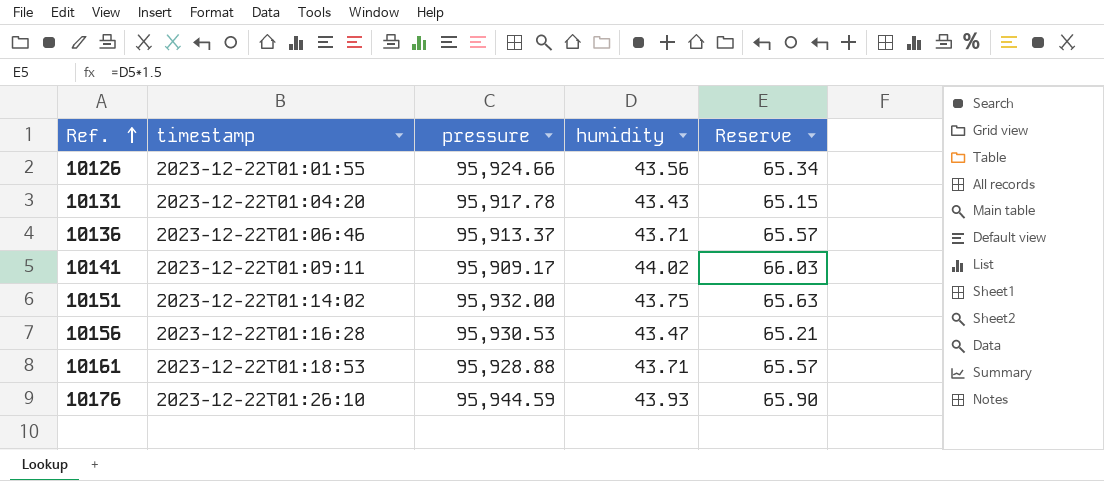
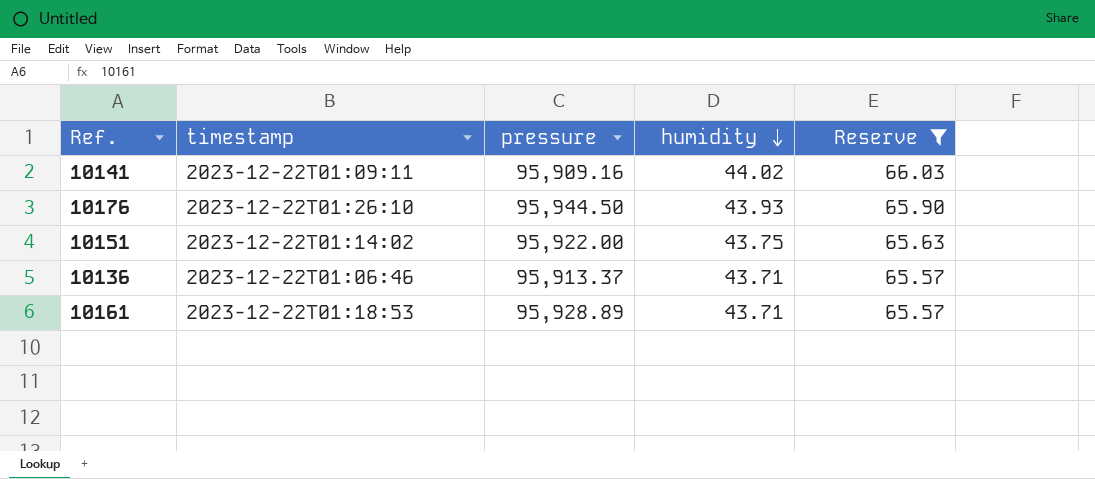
filter: none -> Reserve >= 65.57
row order: Ref. ascending -> humidity descending
10141 | pressure: 95,909.17 -> 95,909.16
10176 | pressure: 95,944.59 -> 95,944.50
10151 | pressure: 95,932.00 -> 95,922.00
10161 | pressure: 95,928.88 -> 95,928.89

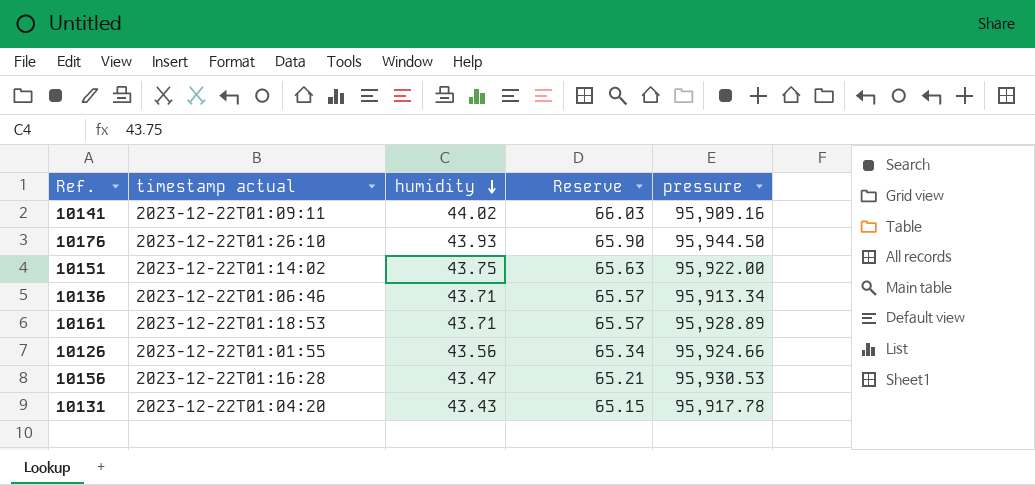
filter: Reserve >= 65.57 -> none
column name: timestamp -> timestamp actual
column pressure | position: 3 -> 5
10136 | pressure: 95,913.37 -> 95,913.34

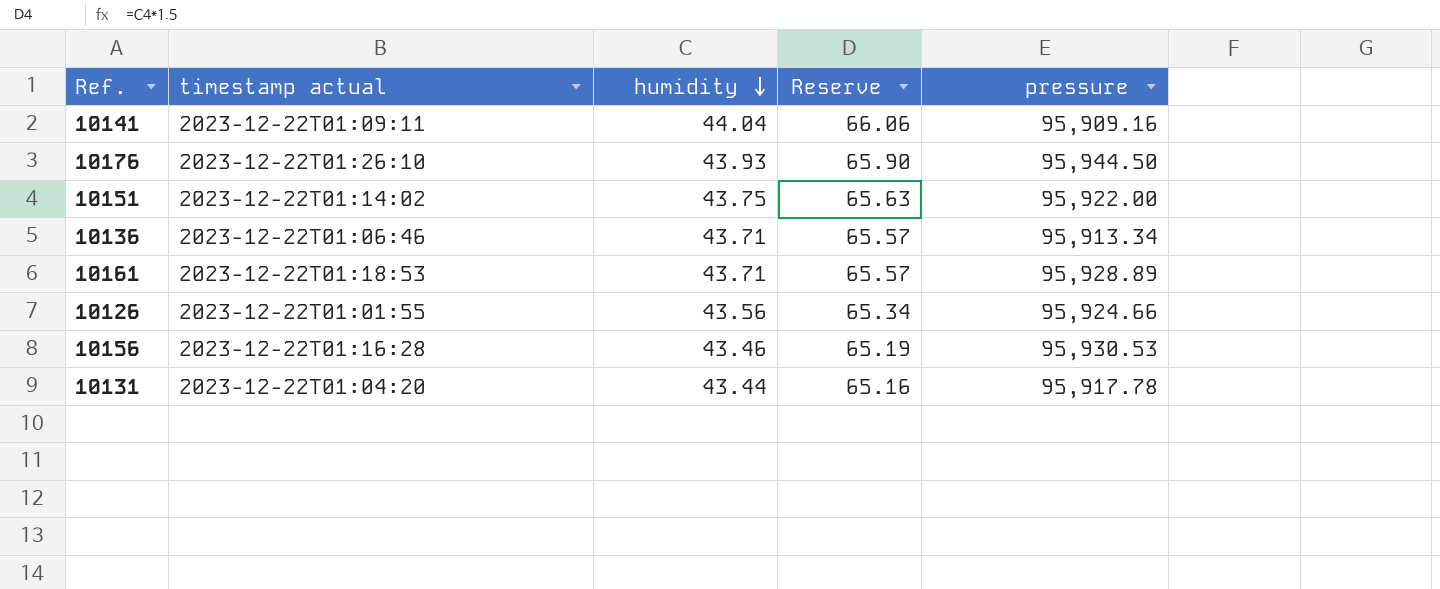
10141 | humidity: 44.02 -> 44.04
10141 | Reserve: 66.03 -> 66.06
10156 | humidity: 43.47 -> 43.46
10156 | Reserve: 65.21 -> 65.19
10131 | humidity: 43.43 -> 43.44
10131 | Reserve: 65.15 -> 65.16

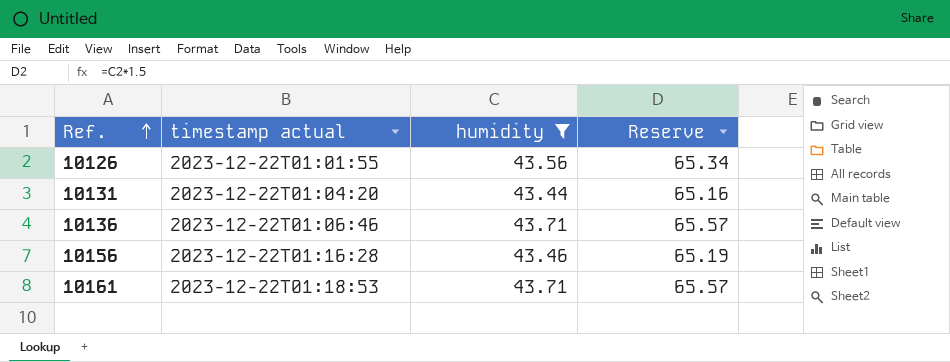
filter: none -> humidity <= 43.71
row order: humidity descending -> Ref. ascending
column pressure | position: 5 -> none

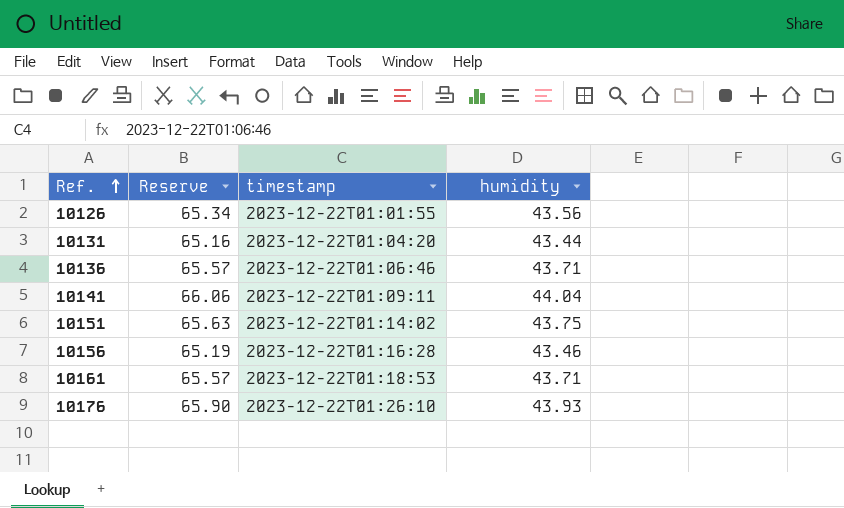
filter: humidity <= 43.71 -> none
column Reserve | position: 4 -> 2
column name: timestamp actual -> timestamp

